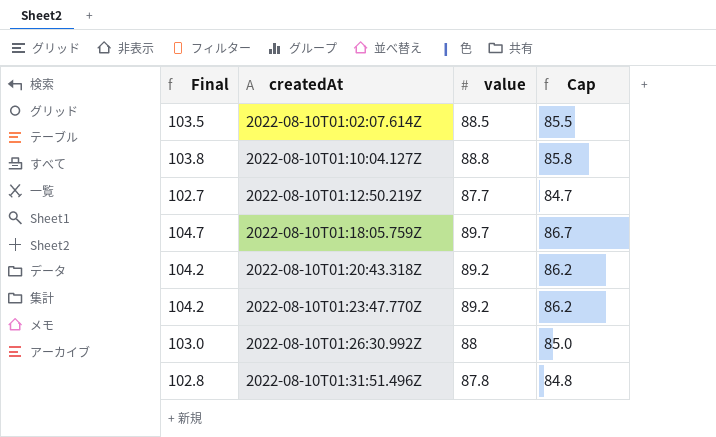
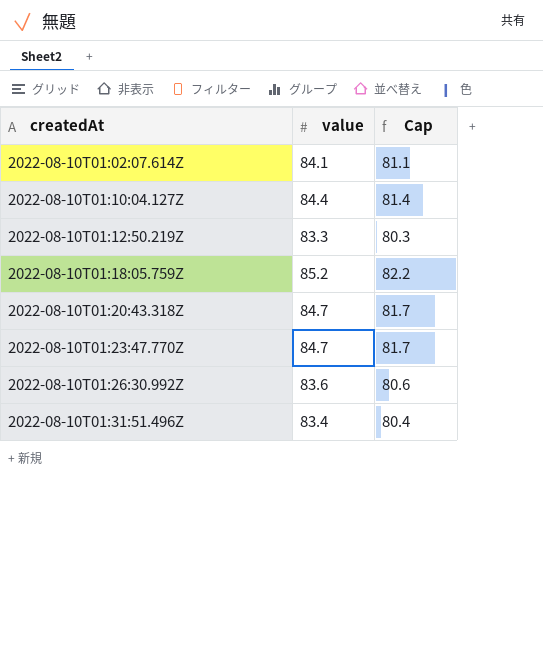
column Final | formula: [value] + 15 -> none
2022-08-10T01:02:07.614Z | value: 88.5 -> 84.1
2022-08-10T01:02:07.614Z | Cap: 85.5 -> 81.1
2022-08-10T01:10:04.127Z | value: 88.8 -> 84.4
2022-08-10T01:10:04.127Z | Cap: 85.8 -> 81.4
2022-08-10T01:12:50.219Z | value: 87.7 -> 83.3
2022-08-10T01:12:50.219Z | Cap: 84.7 -> 80.3
2022-08-10T01:18:05.759Z | value: 89.7 -> 85.2
2022-08-10T01:18:05.759Z | Cap: 86.7 -> 82.2
2022-08-10T01:20:43.318Z | value: 89.2 -> 84.7
2022-08-10T01:20:43.318Z | Cap: 86.2 -> 81.7
2022-08-10T01:23:47.770Z | value: 89.2 -> 84.7
2022-08-10T01:23:47.770Z | Cap: 86.2 -> 81.7
2022-08-10T01:26:30.992Z | value: 88 -> 83.6
2022-08-10T01:26:30.992Z | Cap: 85.0 -> 80.6
2022-08-10T01:31:51.496Z | value: 87.8 -> 83.4
2022-08-10T01:31:51.496Z | Cap: 84.8 -> 80.4

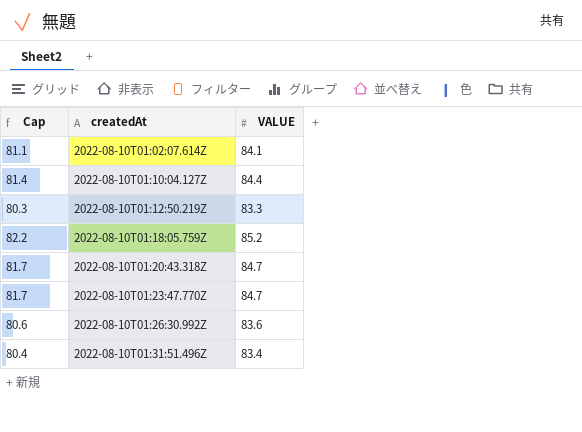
column Cap | position: 3 -> 1
column name: value -> VALUE

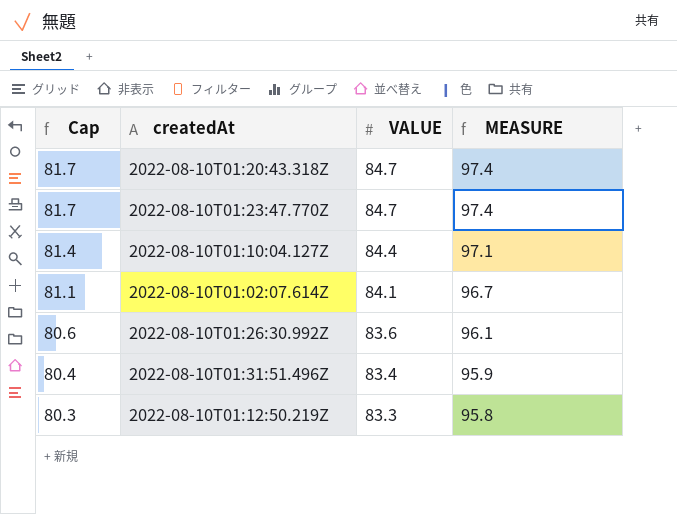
row order: createdAt ascending -> Cap descending
column MEASURE | formula: none -> [VALUE] * 1.15
row 2022-08-10T01:18:05.759Z: 82.2 | 85.2 -> none

